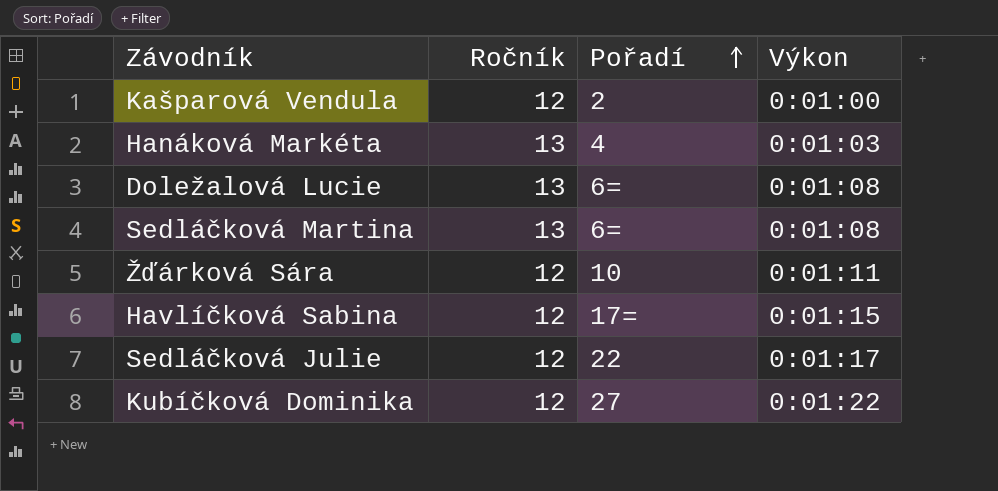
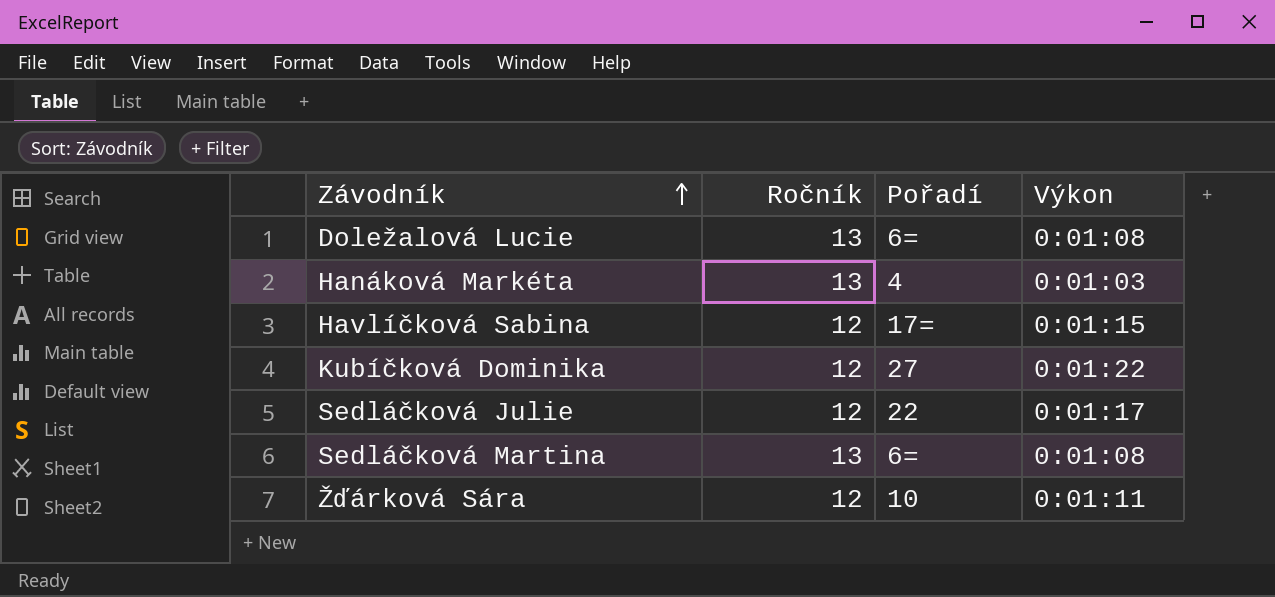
row order: Pořadí ascending -> Závodník ascending
row Kašparová Vendula: 12 | 2 | 0:01:00 -> none

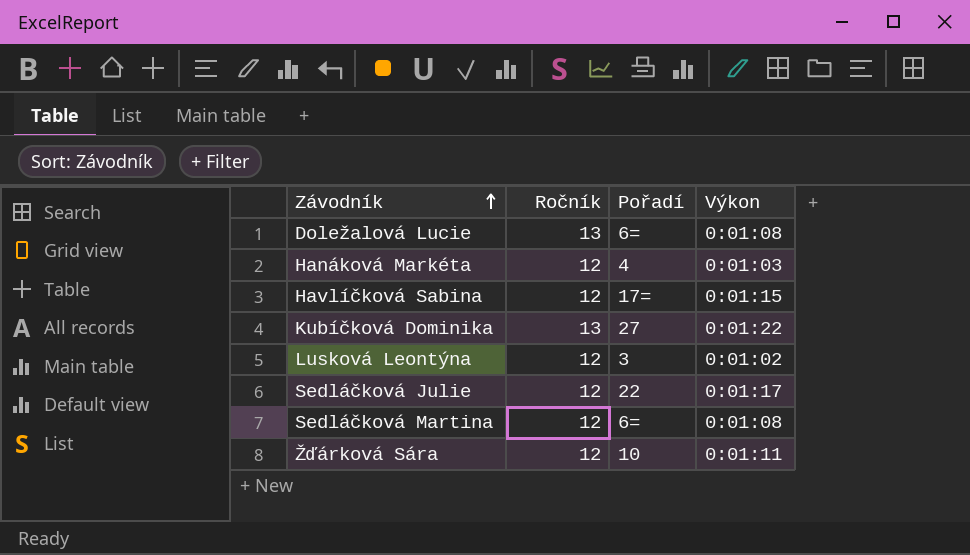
Hanáková Markéta | Ročník: 13 -> 12
Kubíčková Dominika | Ročník: 12 -> 13
row Lusková Leontýna: none -> 12 | 3 | 0:01:02
Sedláčková Martina | Ročník: 13 -> 12

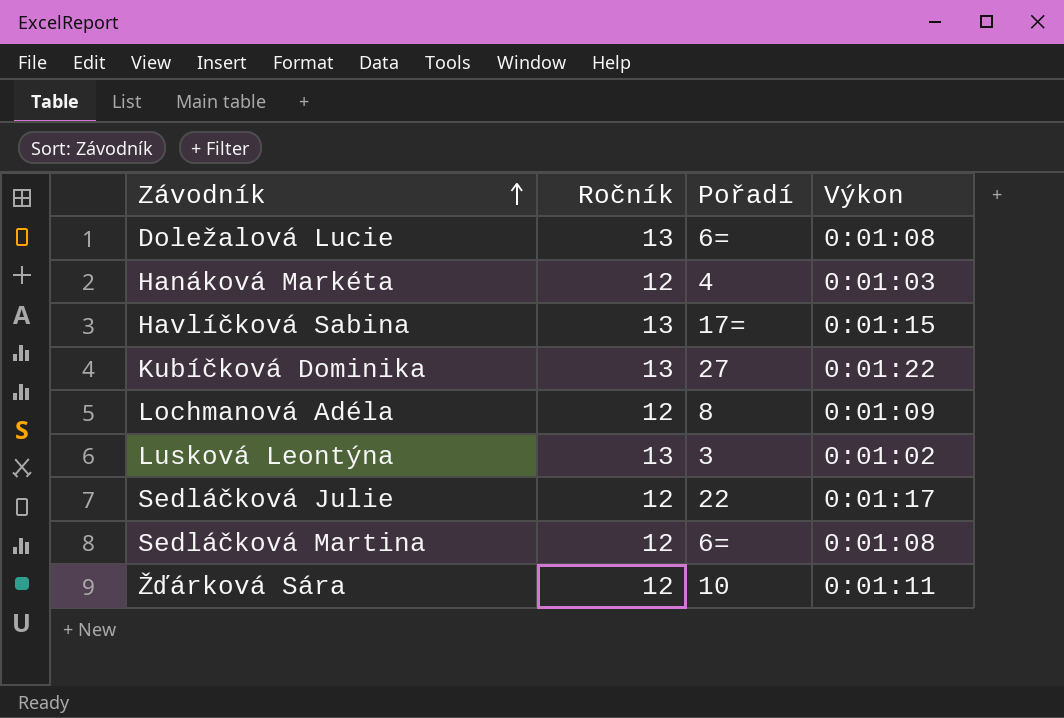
Havlíčková Sabina | Ročník: 12 -> 13
row Lochmanová Adéla: none -> 12 | 8 | 0:01:09
Lusková Leontýna | Ročník: 12 -> 13

